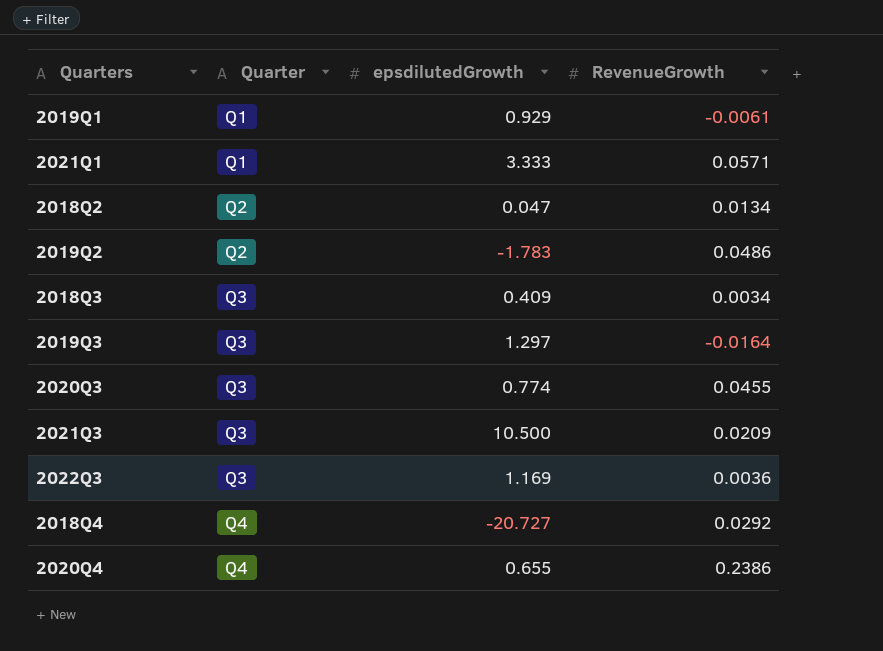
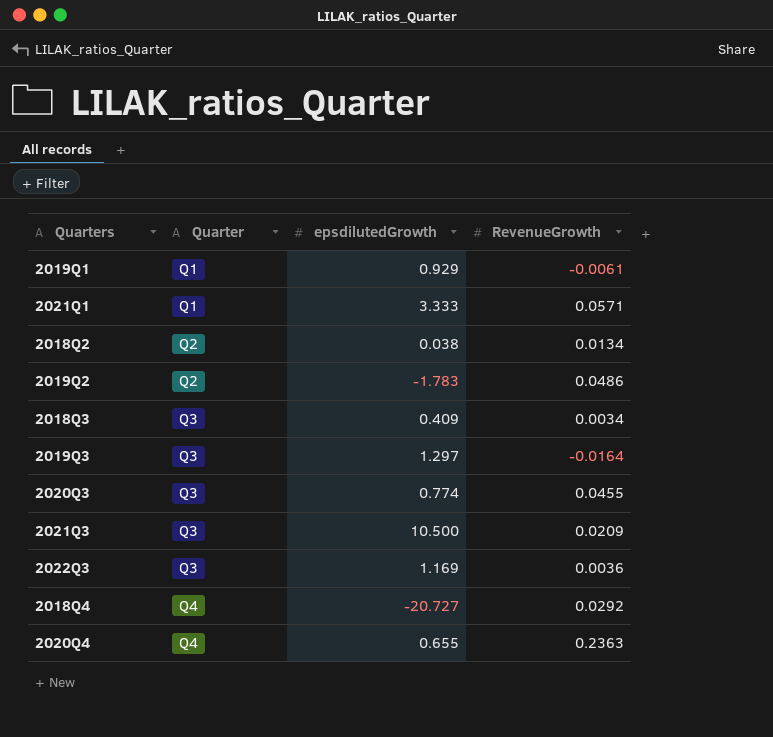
2018Q2 | epsdilutedGrowth: 0.047 -> 0.038
2020Q4 | RevenueGrowth: 0.2386 -> 0.2363

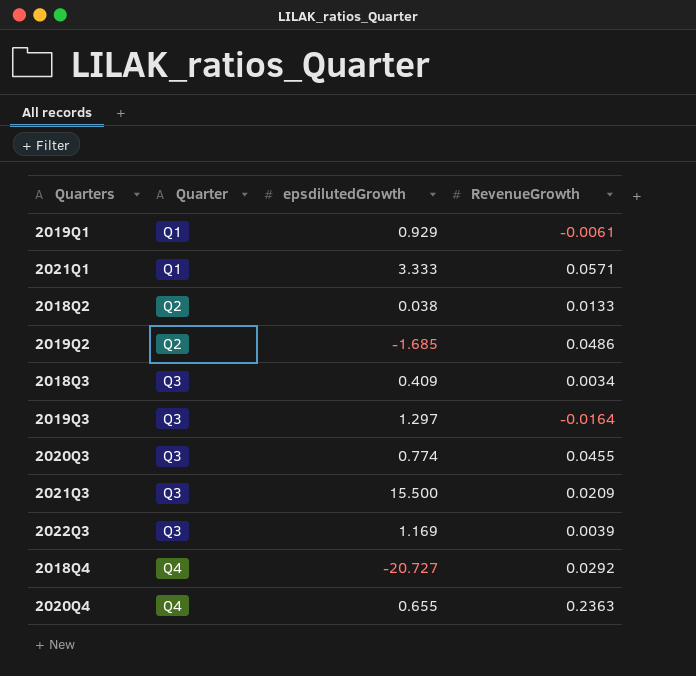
2018Q2 | RevenueGrowth: 0.0134 -> 0.0133
2019Q2 | epsdilutedGrowth: -1.783 -> -1.685
2021Q3 | epsdilutedGrowth: 10.500 -> 15.500
2022Q3 | RevenueGrowth: 0.0036 -> 0.0039

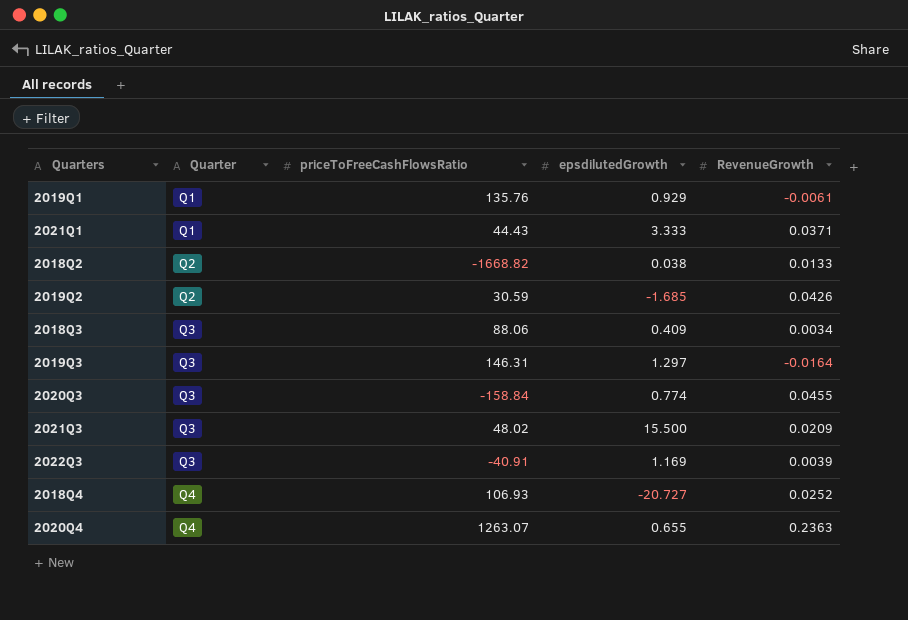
column priceToFreeCashFlowsRatio | position: none -> 3
2021Q1 | RevenueGrowth: 0.0571 -> 0.0371
2019Q2 | RevenueGrowth: 0.0486 -> 0.0426
2018Q4 | RevenueGrowth: 0.0292 -> 0.0252

